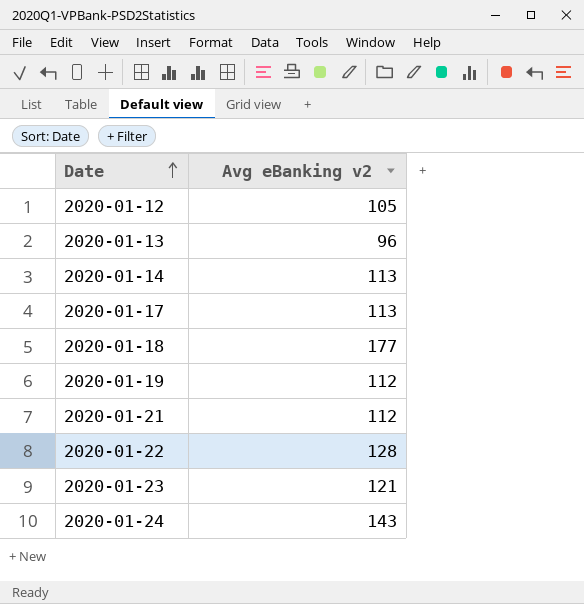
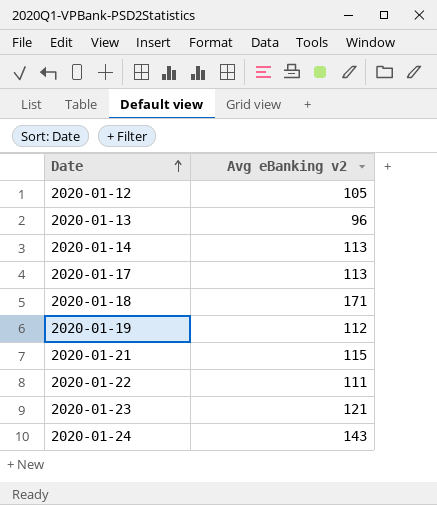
2020-01-18 | Avg eBanking v2: 177 -> 171
2020-01-21 | Avg eBanking v2: 112 -> 115
2020-01-22 | Avg eBanking v2: 128 -> 111

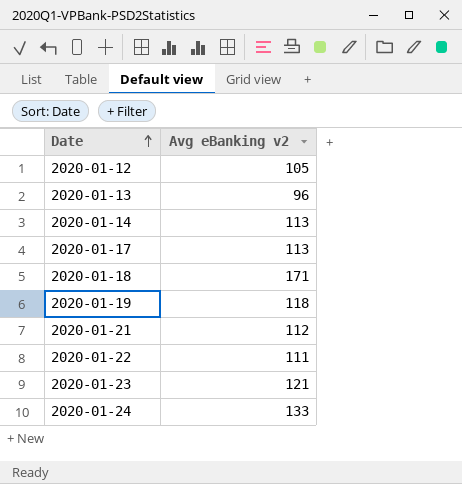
2020-01-19 | Avg eBanking v2: 112 -> 118
2020-01-21 | Avg eBanking v2: 115 -> 112
2020-01-24 | Avg eBanking v2: 143 -> 133

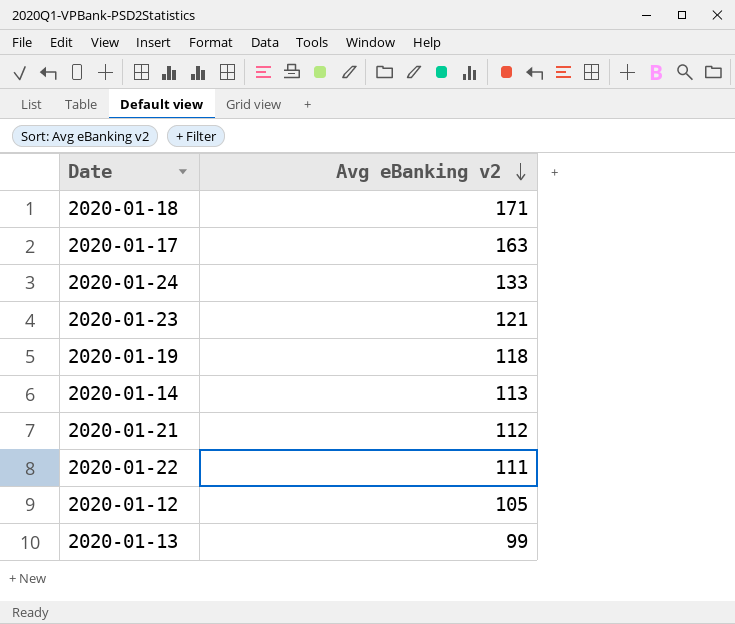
row order: Date ascending -> Avg eBanking v2 descending
2020-01-17 | Avg eBanking v2: 113 -> 163
2020-01-13 | Avg eBanking v2: 96 -> 99

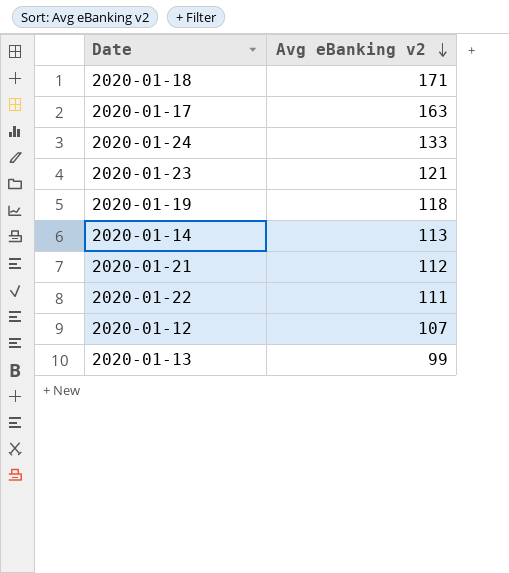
2020-01-12 | Avg eBanking v2: 105 -> 107

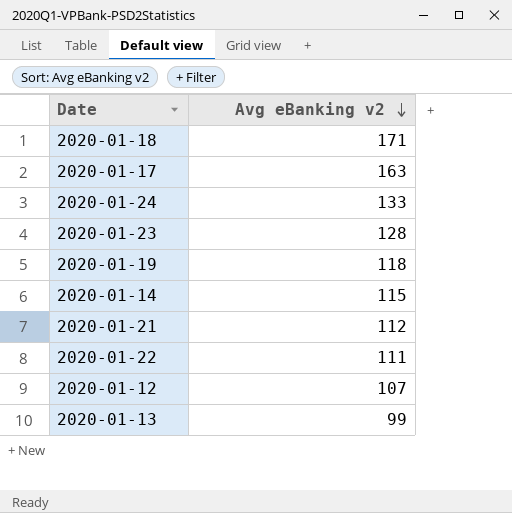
2020-01-23 | Avg eBanking v2: 121 -> 128
2020-01-14 | Avg eBanking v2: 113 -> 115

